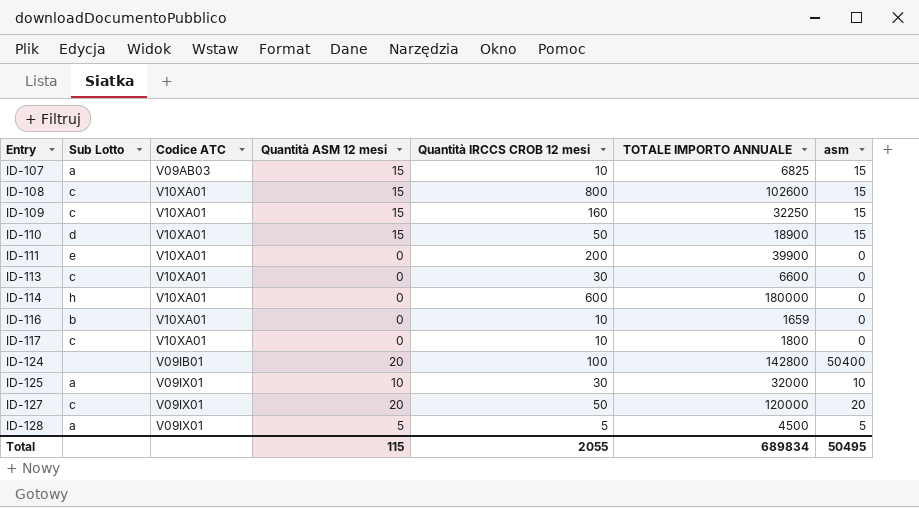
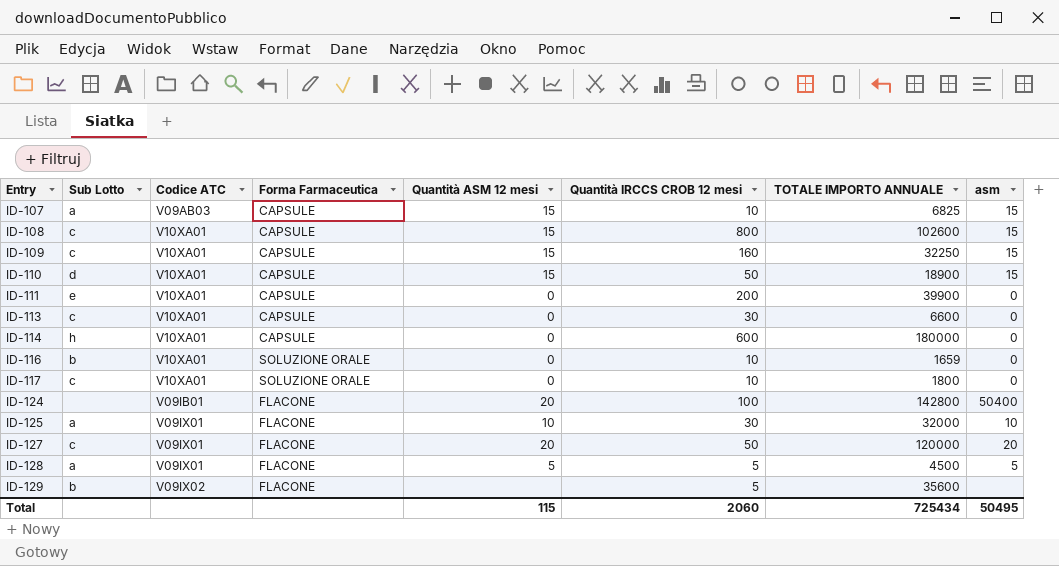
column Forma Farmaceutica | position: none -> 4
row ID-129: none -> b | V09IX02 | FLACONE | none | 5 | 35600 | none
Total | Quantità IRCCS CROB 12 mesi: 2055 -> 2060
Total | TOTALE IMPORTO ANNUALE: 689834 -> 725434

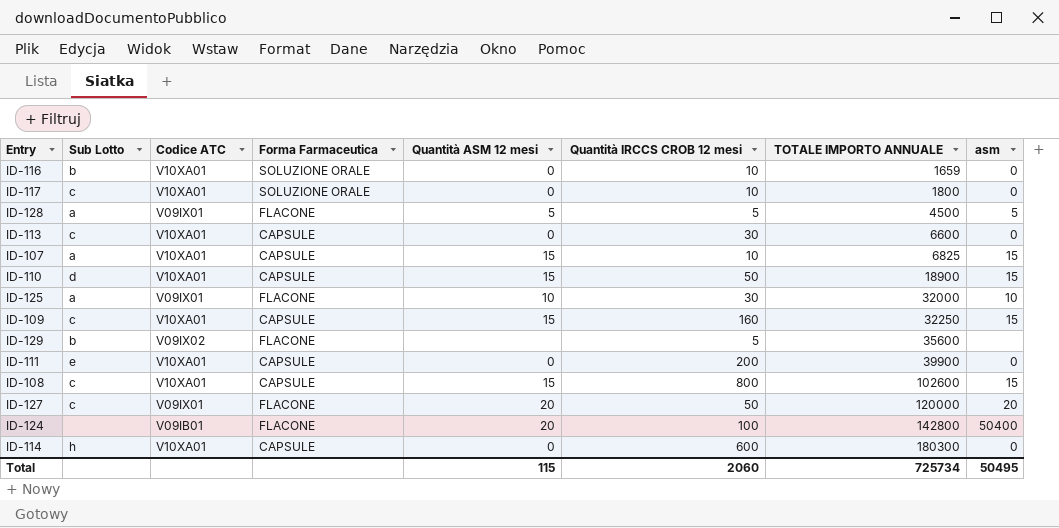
row order: Entry ascending -> TOTALE IMPORTO ANNUALE ascending
ID-107 | Codice ATC: V09AB03 -> V10XA01
ID-114 | TOTALE IMPORTO ANNUALE: 180000 -> 180300
Total | TOTALE IMPORTO ANNUALE: 725434 -> 725734

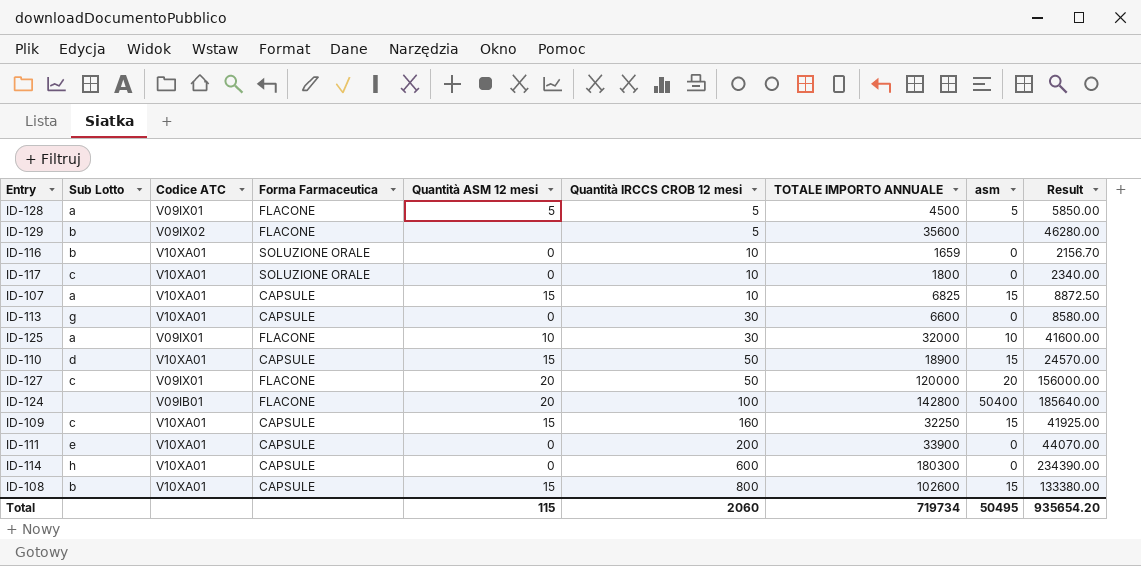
row order: TOTALE IMPORTO ANNUALE ascending -> Quantità IRCCS CROB 12 mesi ascending
column Result | formula: none -> [TOTALE IMPORTO ANNUALE] * 1.3
ID-113 | Sub Lotto: c -> g
ID-111 | TOTALE IMPORTO ANNUALE: 39900 -> 33900
ID-108 | Sub Lotto: c -> b
Total | TOTALE IMPORTO ANNUALE: 725734 -> 719734

